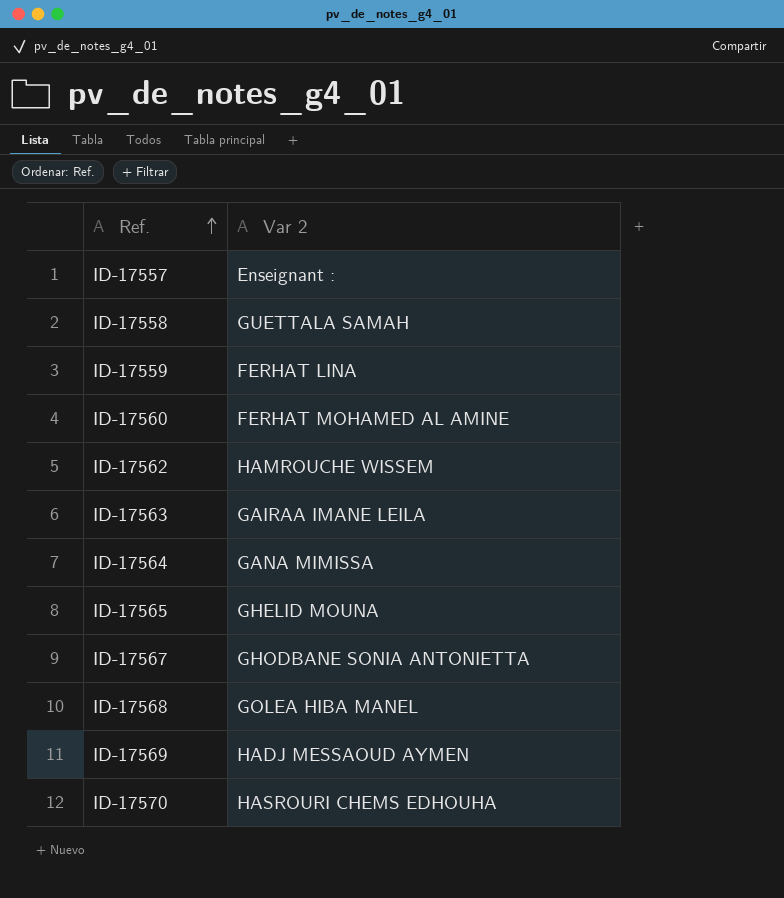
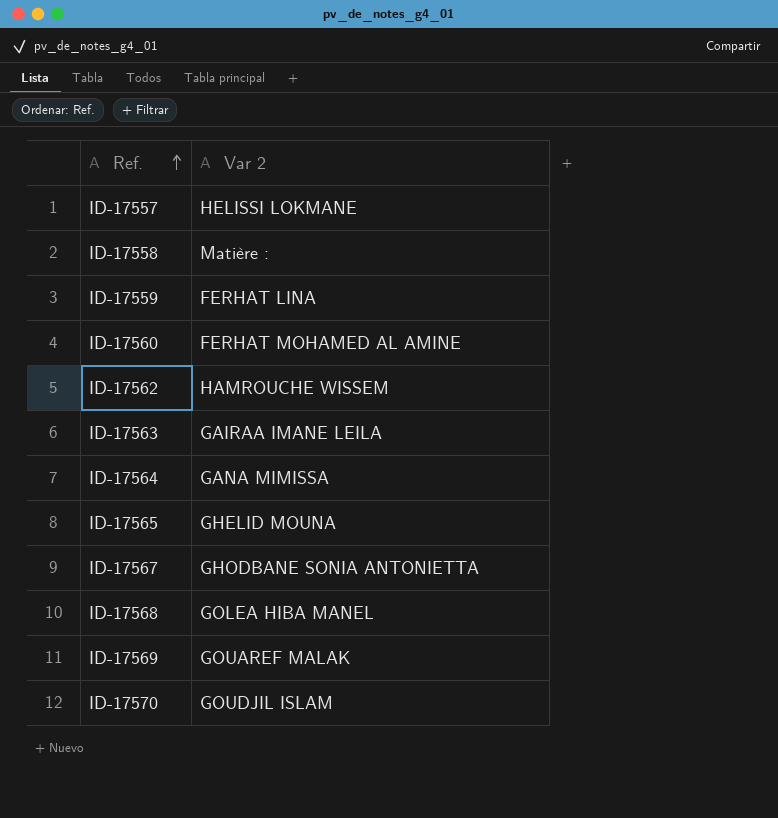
ID-17557 | Var 2: Enseignant : -> HELISSI LOKMANE
ID-17558 | Var 2: GUETTALA SAMAH -> Matière :
ID-17569 | Var 2: HADJ MESSAOUD AYMEN -> GOUAREF MALAK
ID-17570 | Var 2: HASROURI CHEMS EDHOUHA -> GOUDJIL ISLAM

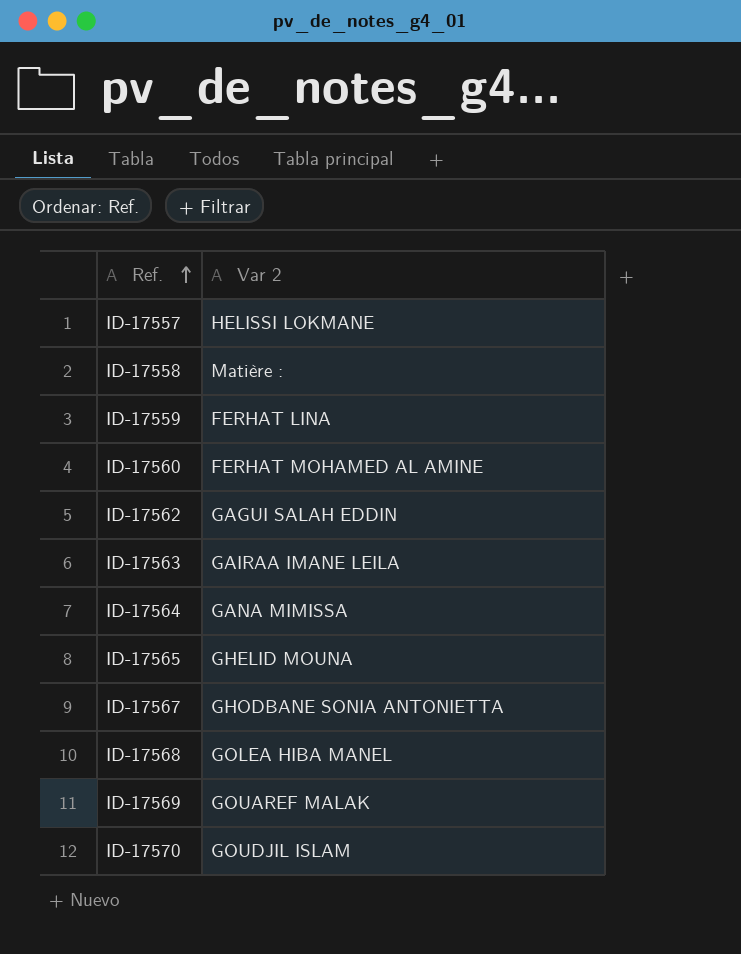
ID-17562 | Var 2: HAMROUCHE WISSEM -> GAGUI SALAH EDDIN

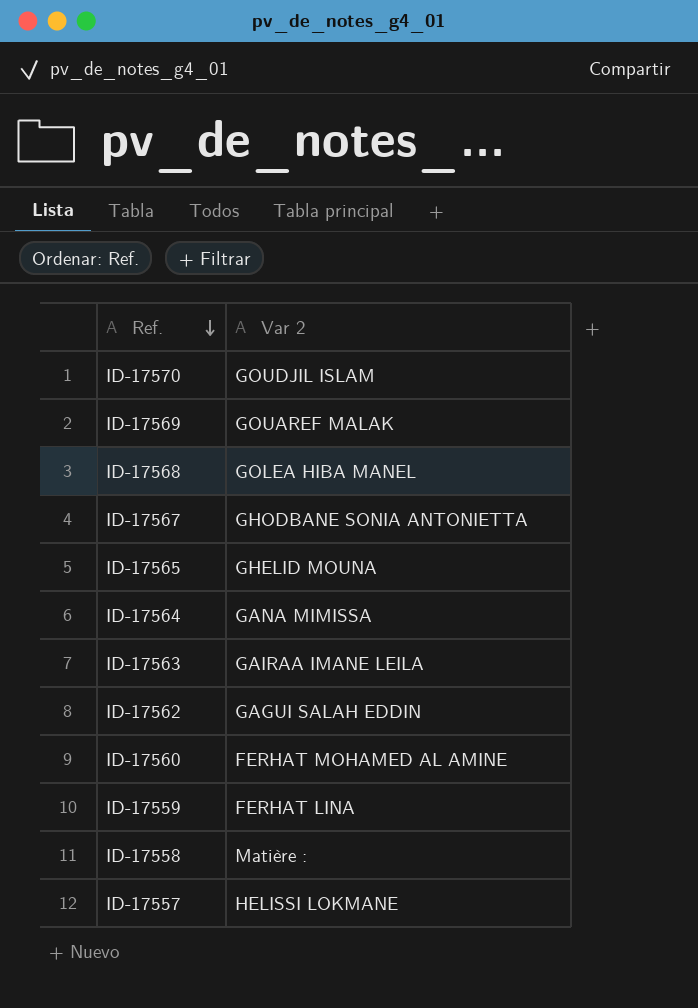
row order: Ref. ascending -> Ref. descending

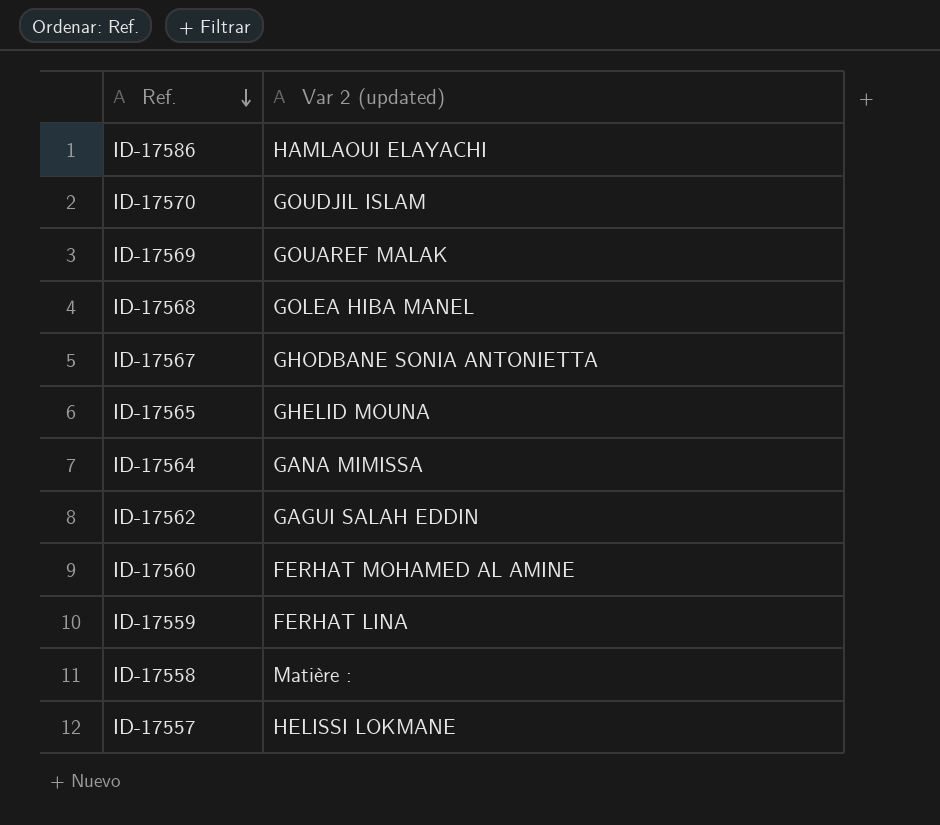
column name: Var 2 -> Var 2 (updated)
row ID-17563: GAIRAA IMANE LEILA -> none
row ID-17586: none -> HAMLAOUI ELAYACHI

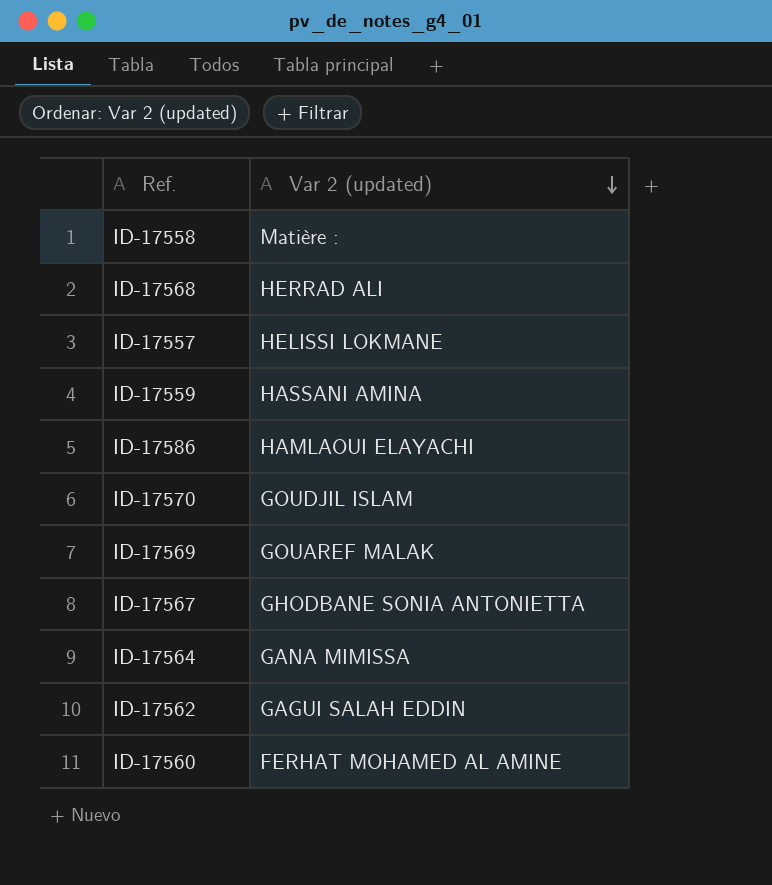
row order: Ref. descending -> Var 2 (updated) descending
row ID-17565: GHELID MOUNA -> none
ID-17568 | Var 2 (updated): GOLEA HIBA MANEL -> HERRAD ALI
ID-17559 | Var 2 (updated): FERHAT LINA -> HASSANI AMINA

